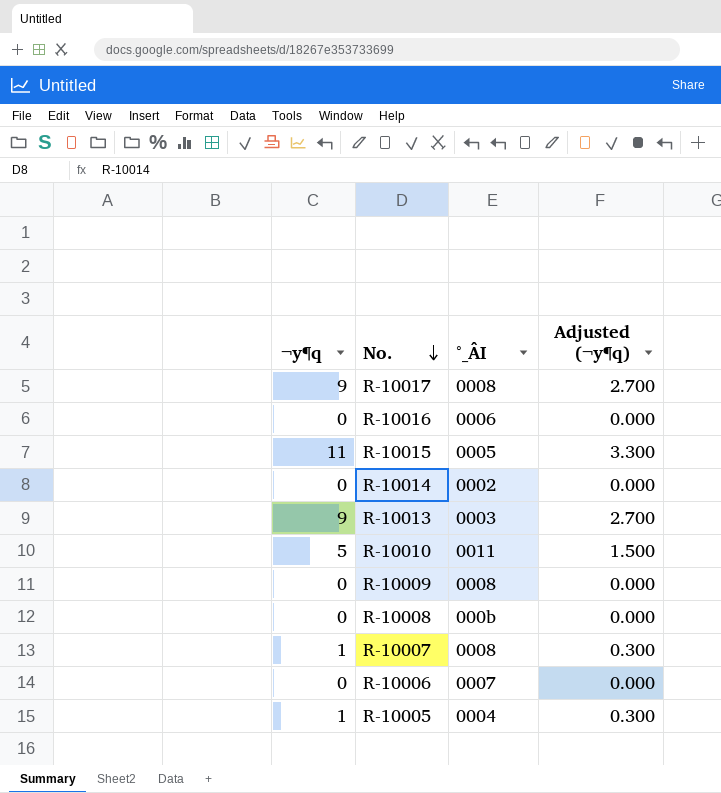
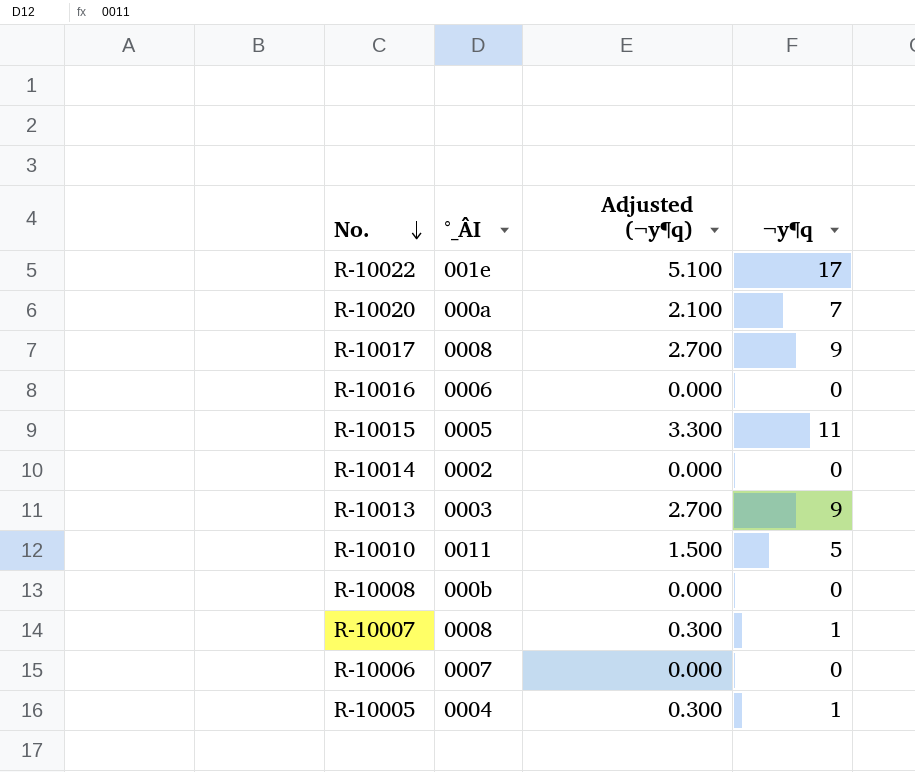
column ¬y¶q | position: 1 -> 4
row R-10009: 0 | 0008 | 0.000 -> none
row R-10022: none -> 001e | 5.100 | 17
row R-10020: none -> 000a | 2.100 | 7

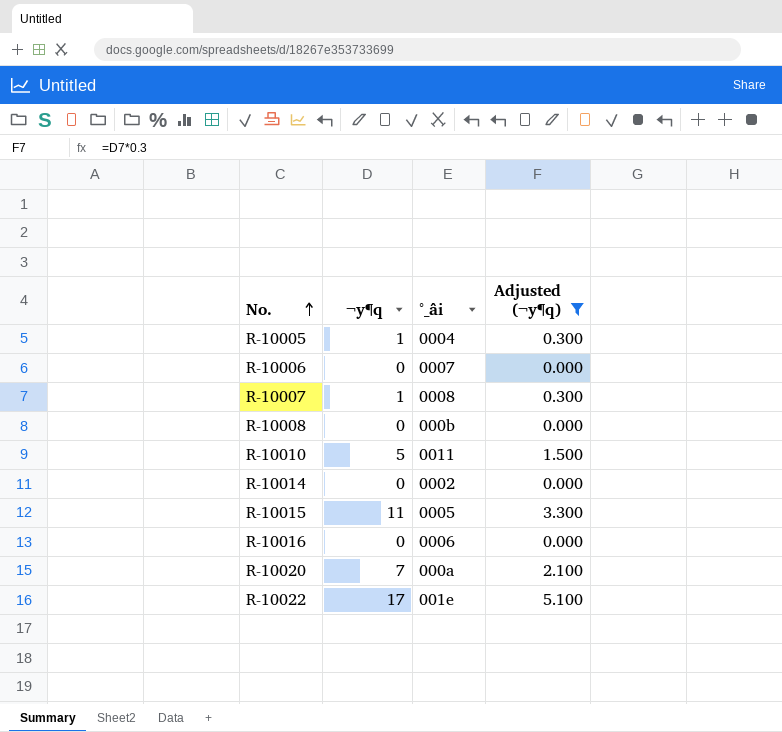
filter: none -> Adjusted (¬y¶q) != 2.700
row order: No. descending -> No. ascending
column ¬y¶q | position: 4 -> 2
column name: °_ÂI -> °_âi

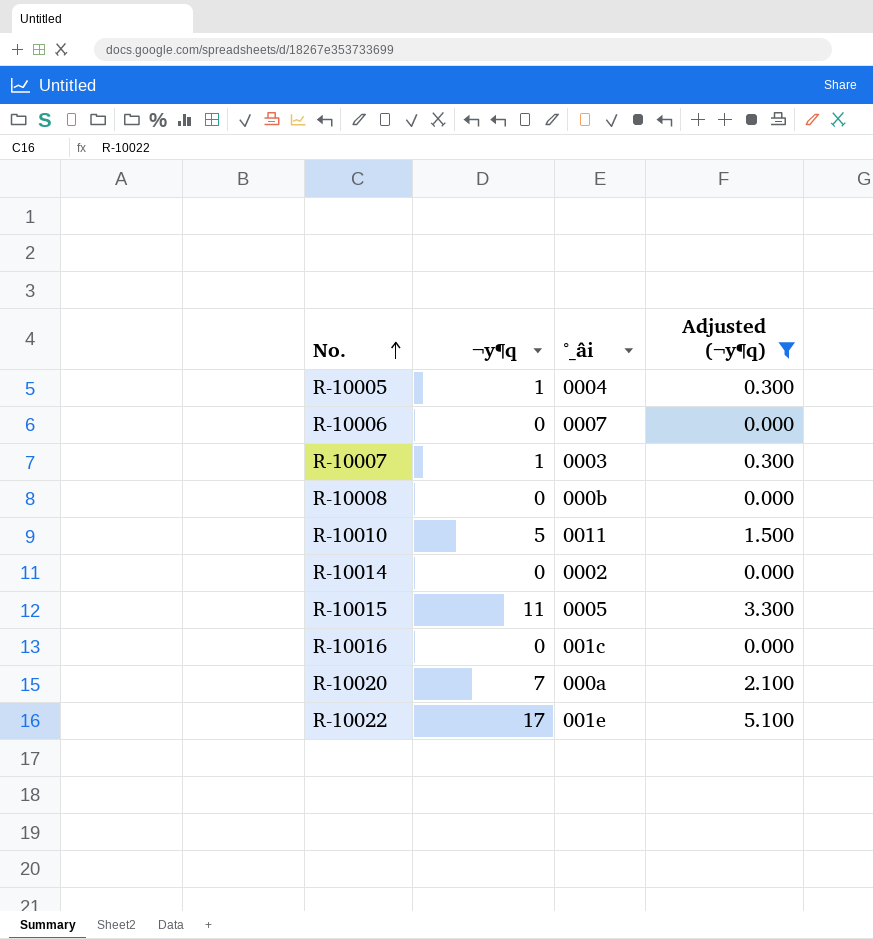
R-10007 | °_âi: 0008 -> 0003
R-10016 | °_âi: 0006 -> 001c

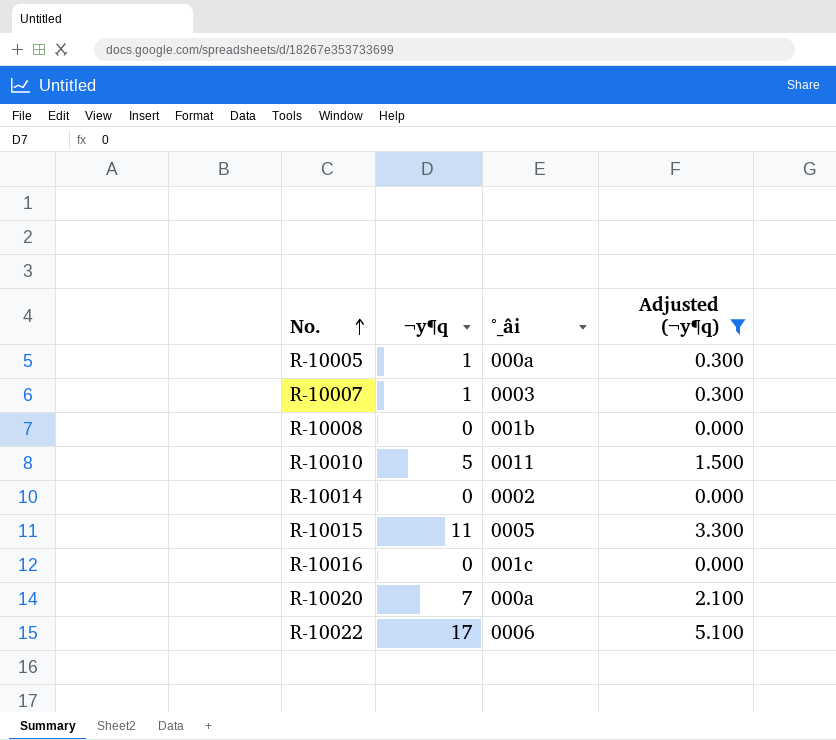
row R-10006: 0 | 0007 | 0.000 -> none
R-10005 | °_âi: 0004 -> 000a
R-10008 | °_âi: 000b -> 001b
R-10022 | °_âi: 001e -> 0006

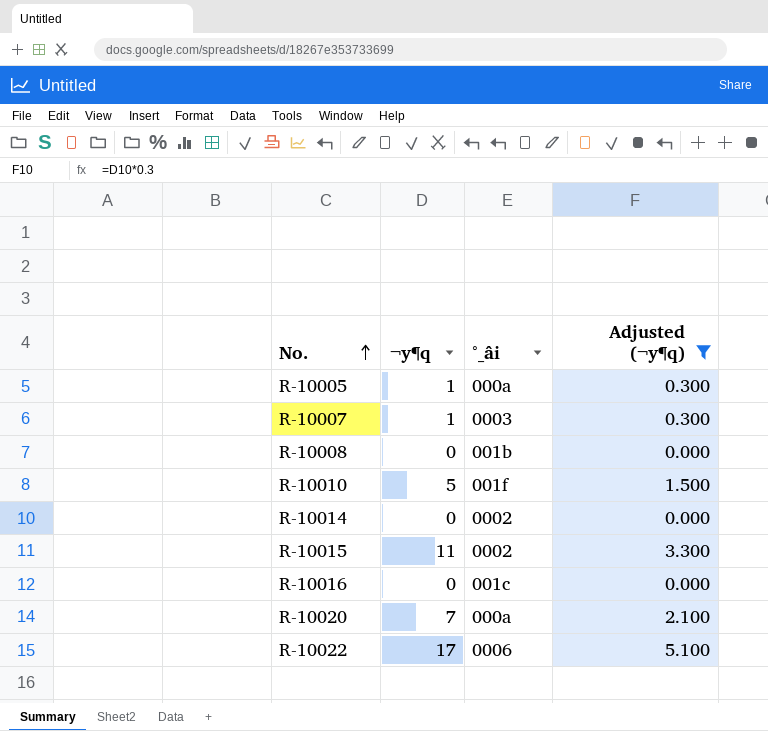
R-10010 | °_âi: 0011 -> 001f
R-10015 | °_âi: 0005 -> 0002

